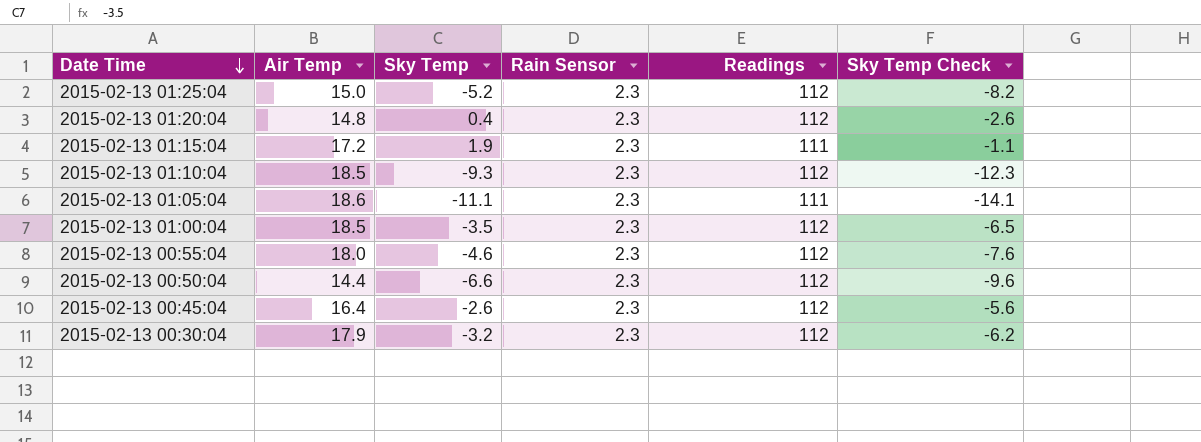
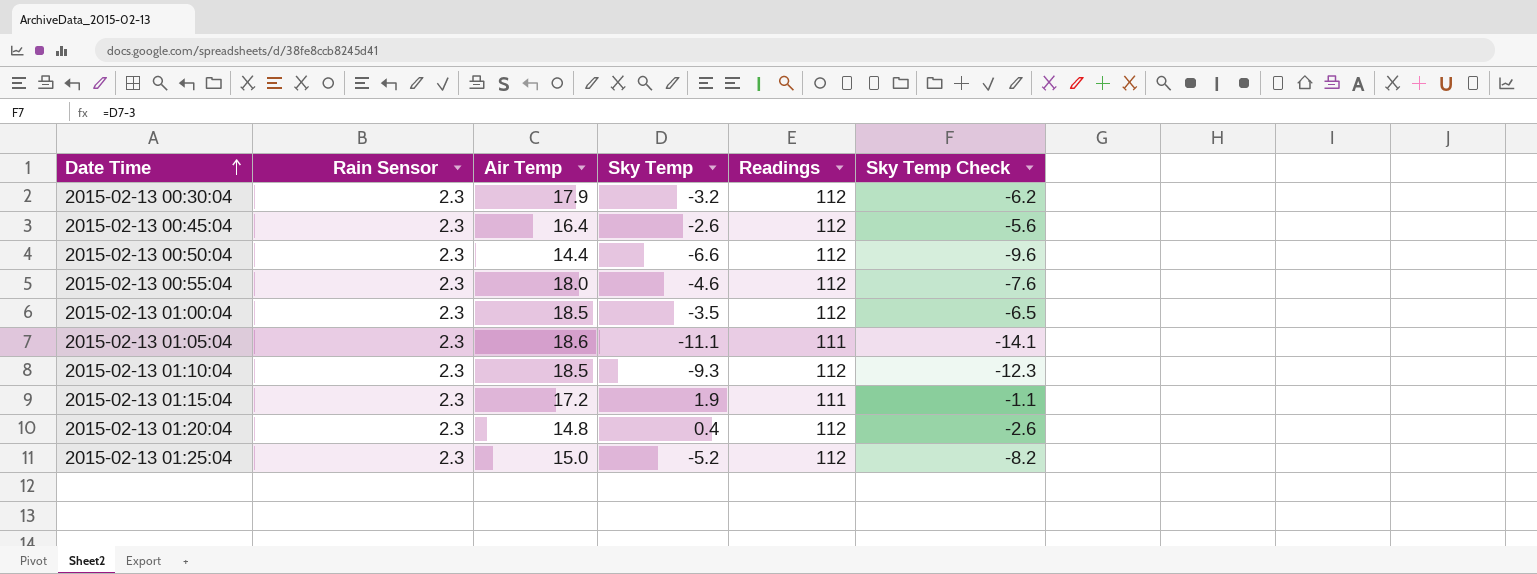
row order: Date Time descending -> Date Time ascending
column Rain Sensor | position: 4 -> 2

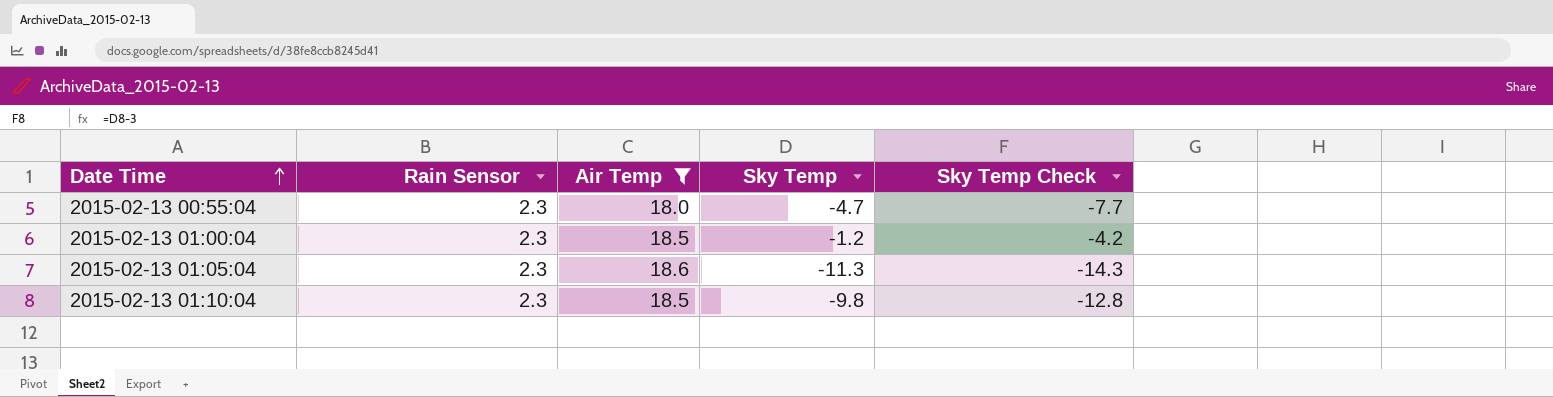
filter: none -> Air Temp >= 18.0
column Readings | position: 5 -> none
2015-02-13 00:55:04 | Sky Temp: -4.6 -> -4.7
2015-02-13 00:55:04 | Sky Temp Check: -7.6 -> -7.7
2015-02-13 01:00:04 | Sky Temp: -3.5 -> -1.2
2015-02-13 01:00:04 | Sky Temp Check: -6.5 -> -4.2
2015-02-13 01:05:04 | Sky Temp: -11.1 -> -11.3
2015-02-13 01:05:04 | Sky Temp Check: -14.1 -> -14.3
2015-02-13 01:10:04 | Sky Temp: -9.3 -> -9.8
2015-02-13 01:10:04 | Sky Temp Check: -12.3 -> -12.8

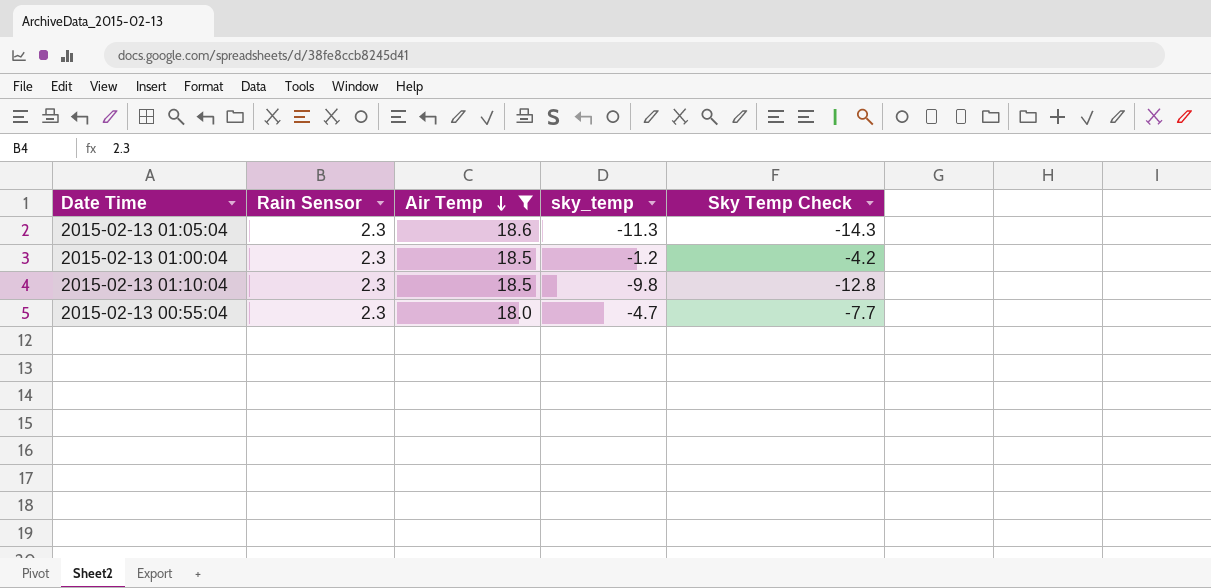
row order: Date Time ascending -> Air Temp descending
column name: Sky Temp -> sky_temp

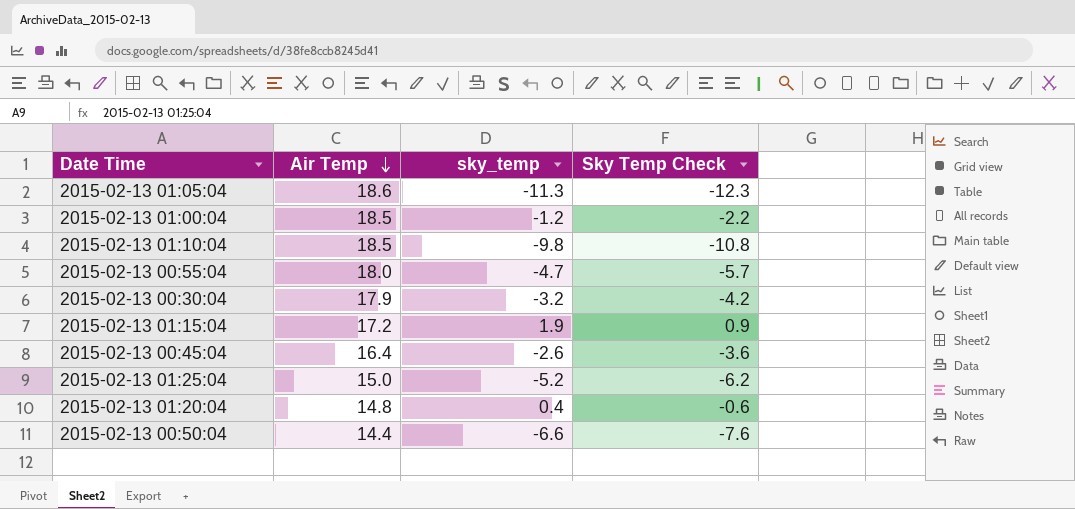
filter: Air Temp >= 18.0 -> none
column Rain Sensor | position: 2 -> none
column Sky Temp Check | formula: [sky_temp] - 3 -> [sky_temp] - 1

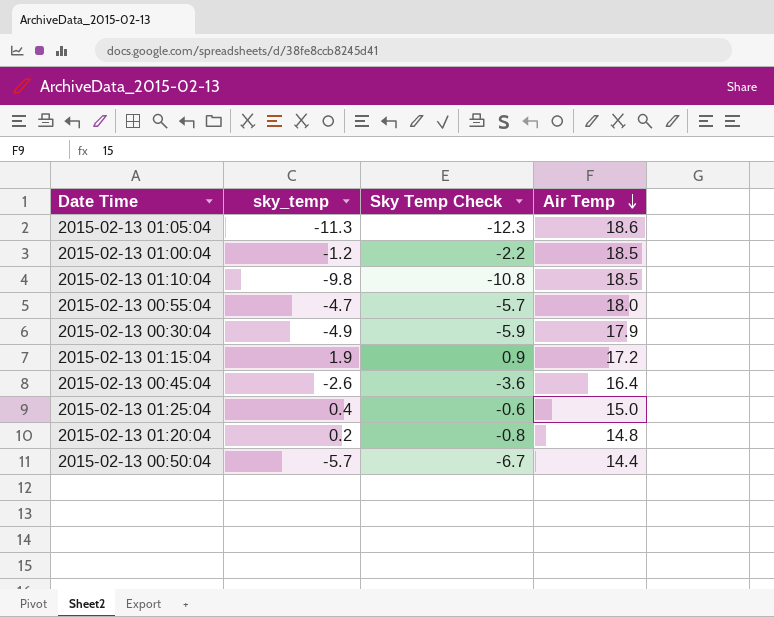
column Air Temp | position: 2 -> 4
2015-02-13 00:30:04 | sky_temp: -3.2 -> -4.9
2015-02-13 00:30:04 | Sky Temp Check: -4.2 -> -5.9
2015-02-13 01:25:04 | sky_temp: -5.2 -> 0.4
2015-02-13 01:25:04 | Sky Temp Check: -6.2 -> -0.6
2015-02-13 01:20:04 | sky_temp: 0.4 -> 0.2
2015-02-13 01:20:04 | Sky Temp Check: -0.6 -> -0.8
2015-02-13 00:50:04 | sky_temp: -6.6 -> -5.7
2015-02-13 00:50:04 | Sky Temp Check: -7.6 -> -6.7

